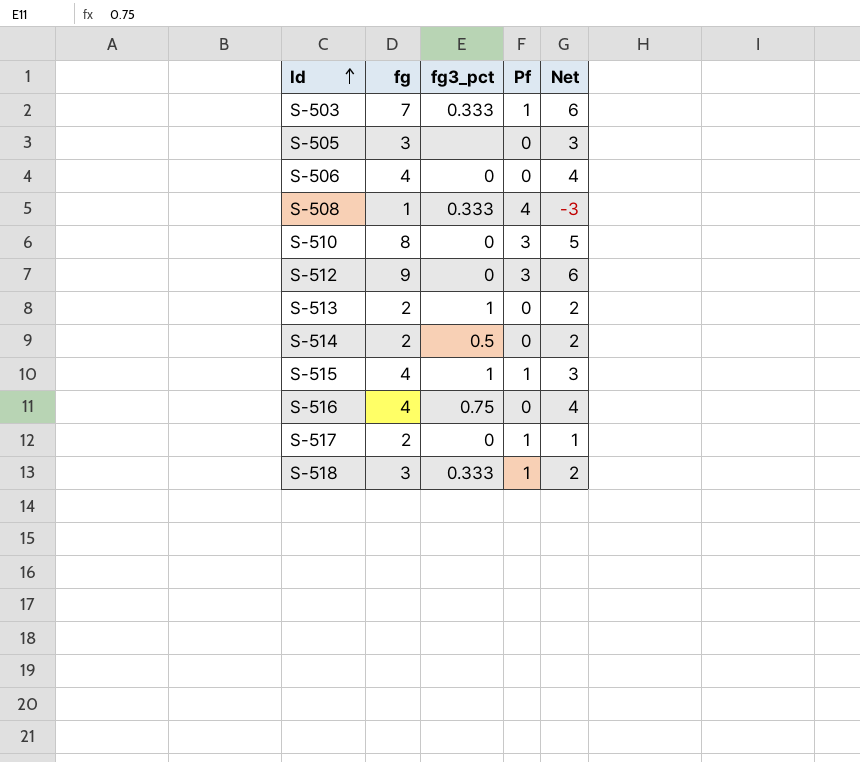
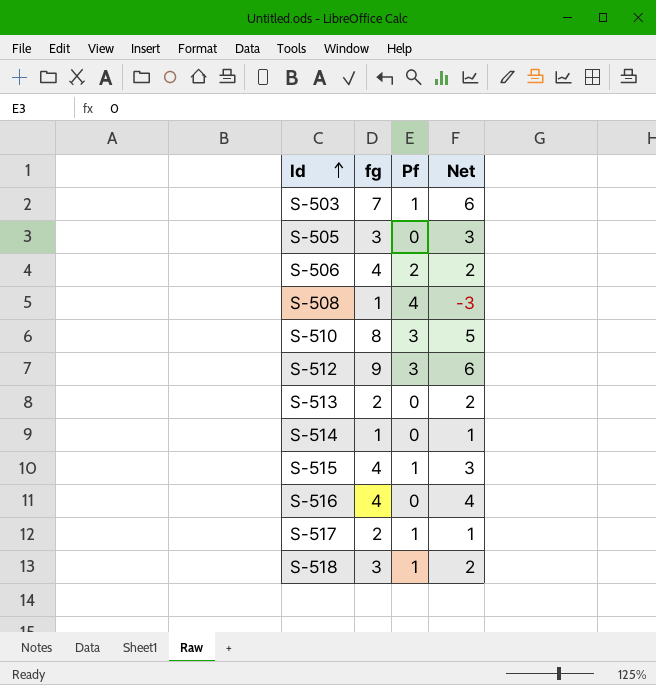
column fg3_pct | position: 3 -> none
S-506 | Pf: 0 -> 2
S-506 | Net: 4 -> 2
S-514 | fg: 2 -> 1
S-514 | Net: 2 -> 1

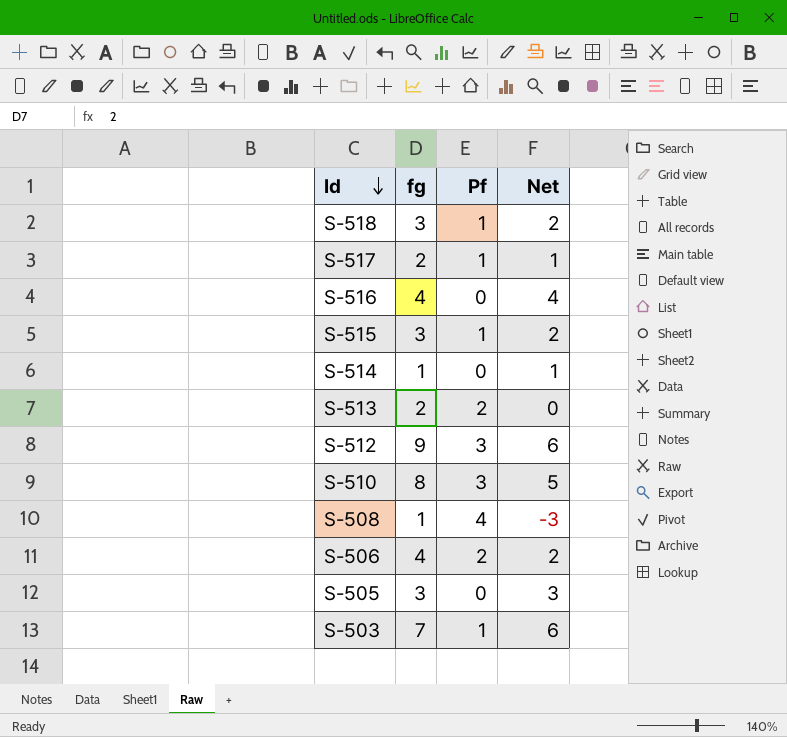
row order: Id ascending -> Id descending
S-515 | fg: 4 -> 3
S-515 | Net: 3 -> 2
S-513 | Pf: 0 -> 2
S-513 | Net: 2 -> 0

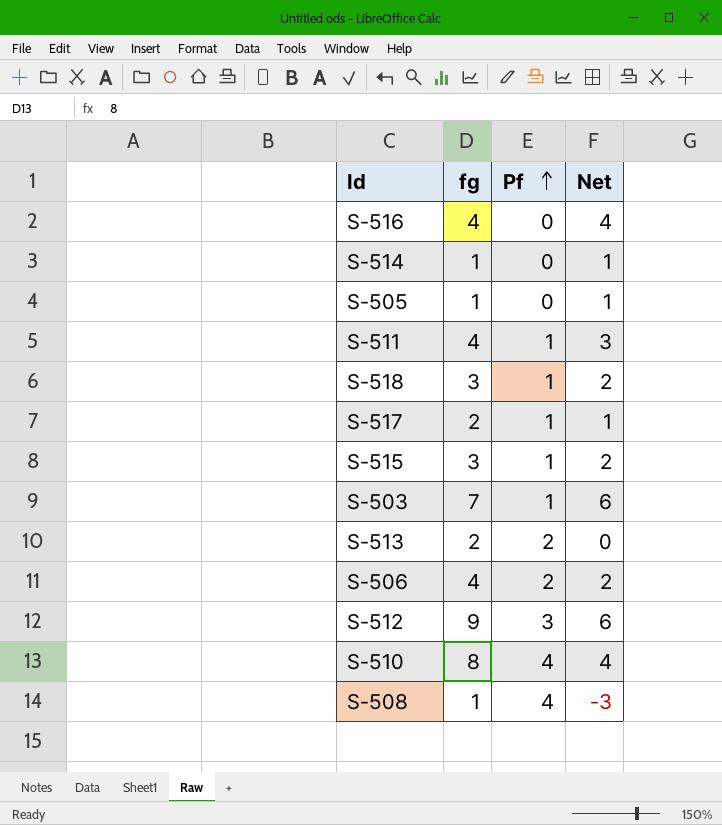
row order: Id descending -> Pf ascending
S-505 | fg: 3 -> 1
S-505 | Net: 3 -> 1
row S-511: none -> 4 | 1 | 3
S-510 | Pf: 3 -> 4
S-510 | Net: 5 -> 4

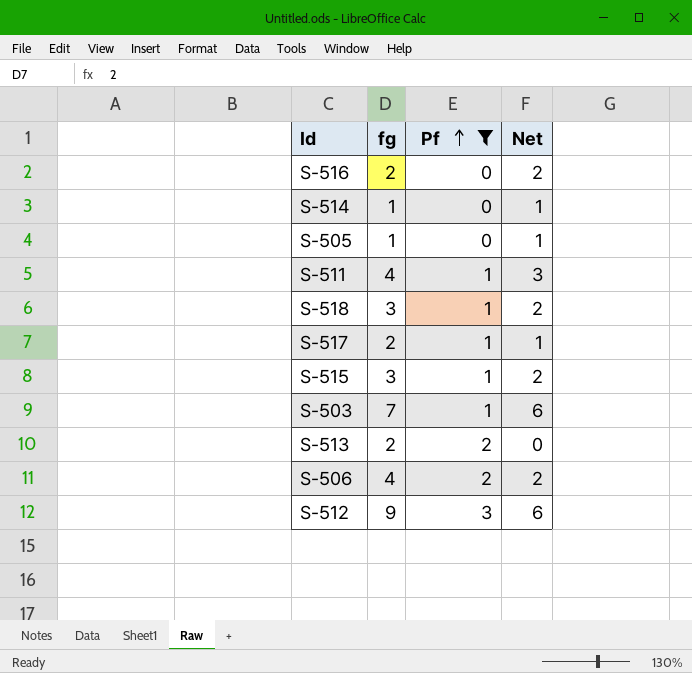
filter: none -> Pf != 4
S-516 | fg: 4 -> 2
S-516 | Net: 4 -> 2

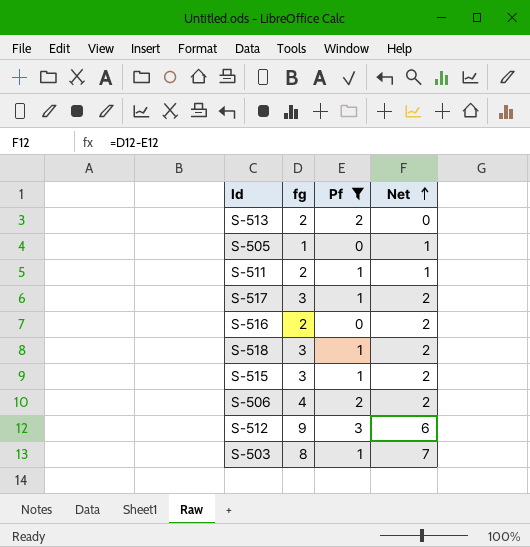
row order: Pf ascending -> Net ascending
row S-514: 1 | 0 | 1 -> none
S-511 | fg: 4 -> 2
S-511 | Net: 3 -> 1
S-517 | fg: 2 -> 3
S-517 | Net: 1 -> 2
S-503 | fg: 7 -> 8
S-503 | Net: 6 -> 7

